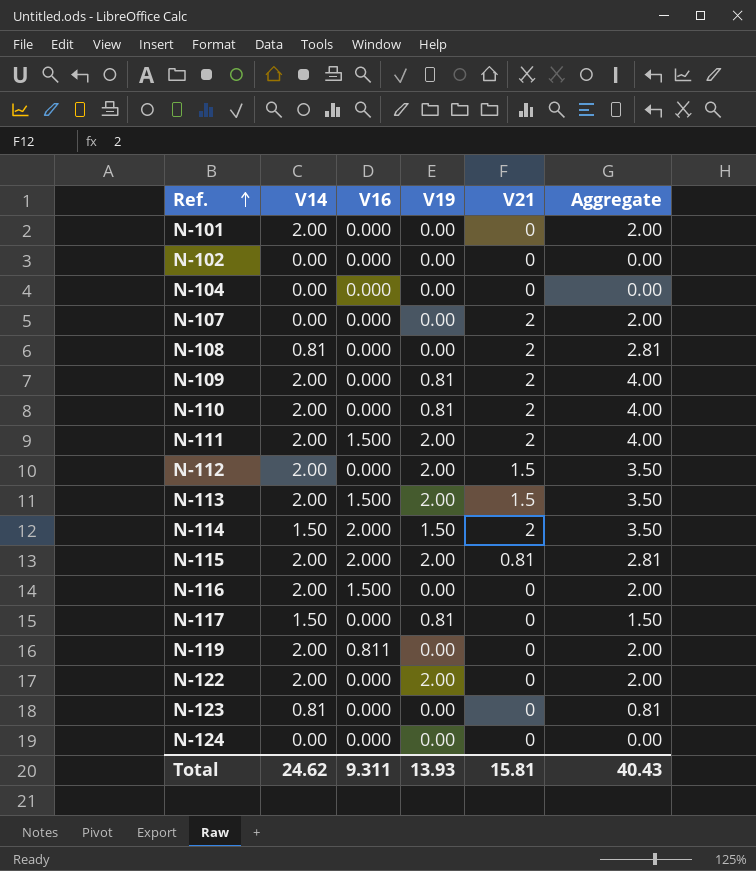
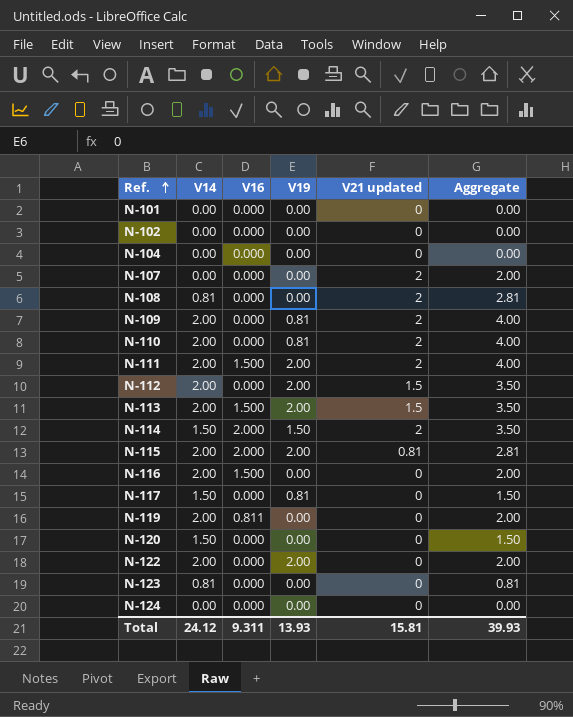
column name: V21 -> V21 updated
N-101 | V14: 2.00 -> 0.00
N-101 | Aggregate: 2.00 -> 0.00
row N-120: none -> 1.50 | 0.000 | 0.00 | 0 | 1.50
Total | V14: 24.62 -> 24.12
Total | Aggregate: 40.43 -> 39.93

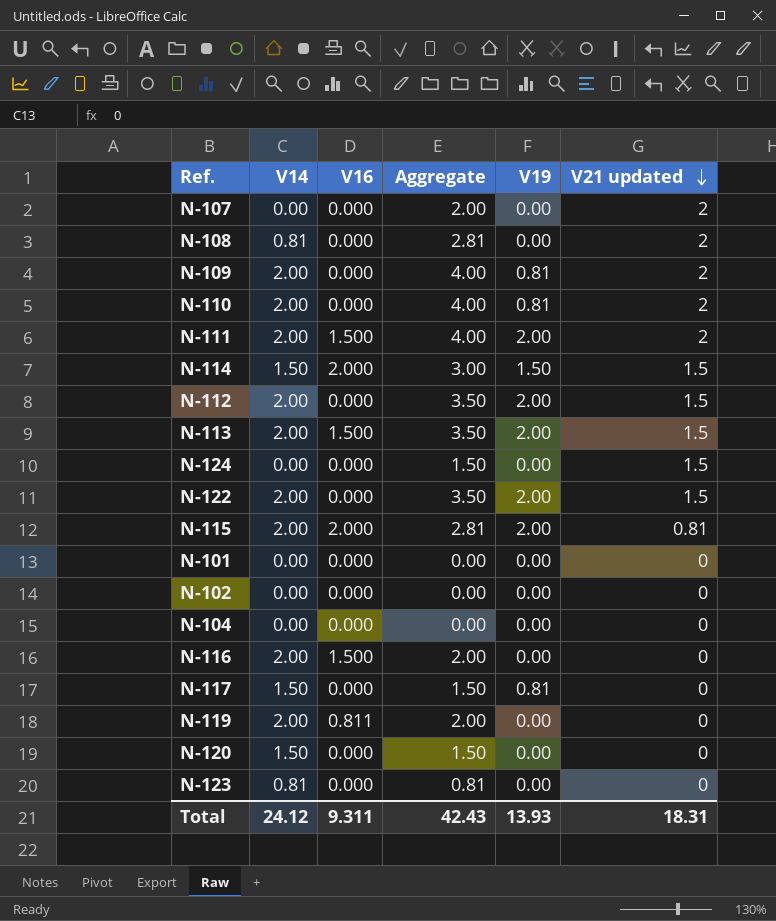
row order: Ref. ascending -> V21 updated descending
column Aggregate | position: 6 -> 4
N-114 | Aggregate: 3.50 -> 3.00
N-114 | V21 updated: 2 -> 1.5
N-124 | Aggregate: 0.00 -> 1.50
N-124 | V21 updated: 0 -> 1.5
N-122 | Aggregate: 2.00 -> 3.50
N-122 | V21 updated: 0 -> 1.5
Total | Aggregate: 39.93 -> 42.43
Total | V21 updated: 15.81 -> 18.31

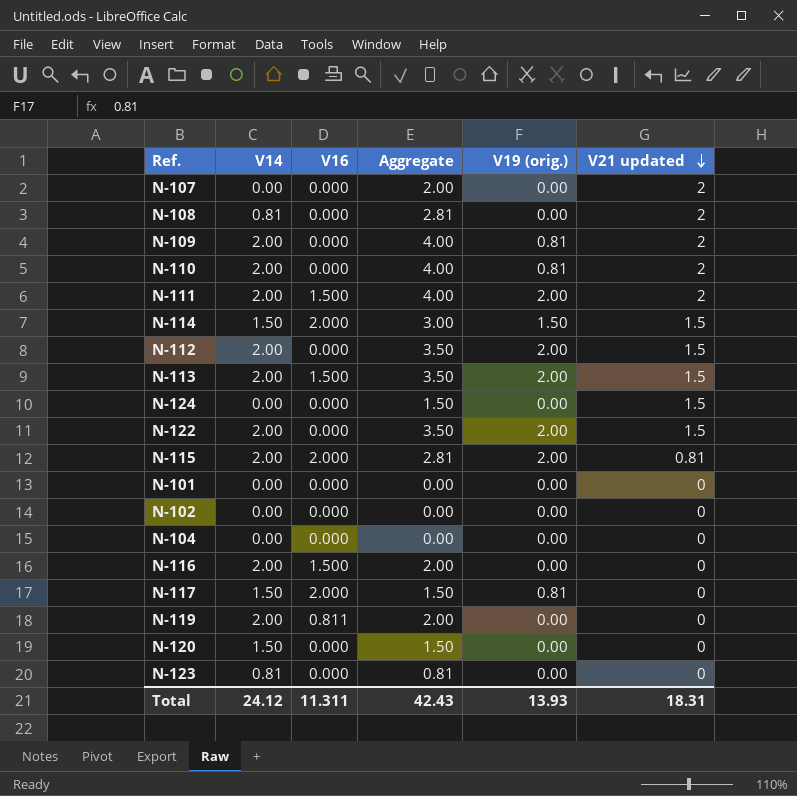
column name: V19 -> V19 (orig.)
N-117 | V16: 0.000 -> 2.000
Total | V16: 9.311 -> 11.311

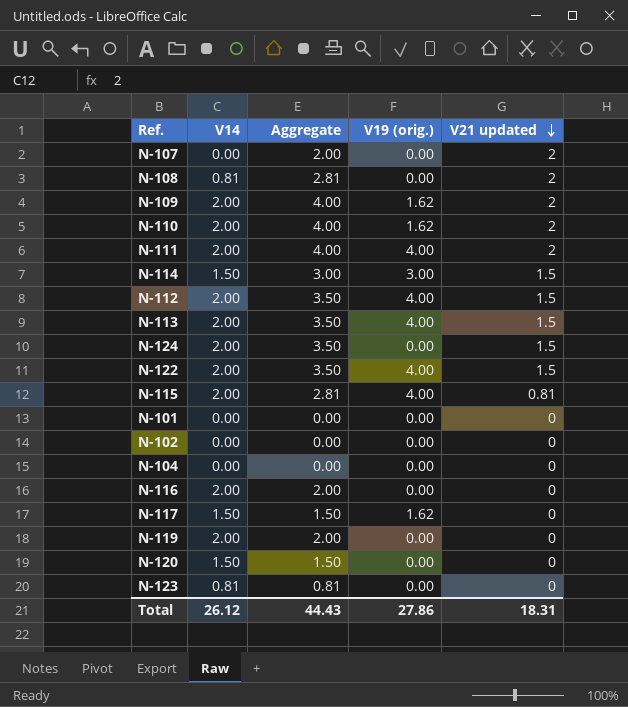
column V16 | position: 3 -> none
N-109 | V19 (orig.): 0.81 -> 1.62
N-110 | V19 (orig.): 0.81 -> 1.62
N-111 | V19 (orig.): 2.00 -> 4.00
N-114 | V19 (orig.): 1.50 -> 3.00
N-112 | V19 (orig.): 2.00 -> 4.00
N-113 | V19 (orig.): 2.00 -> 4.00
N-124 | V14: 0.00 -> 2.00
N-124 | Aggregate: 1.50 -> 3.50
N-122 | V19 (orig.): 2.00 -> 4.00
N-115 | V19 (orig.): 2.00 -> 4.00
N-117 | V19 (orig.): 0.81 -> 1.62
Total | V14: 24.12 -> 26.12
Total | Aggregate: 42.43 -> 44.43
Total | V19 (orig.): 13.93 -> 27.86

